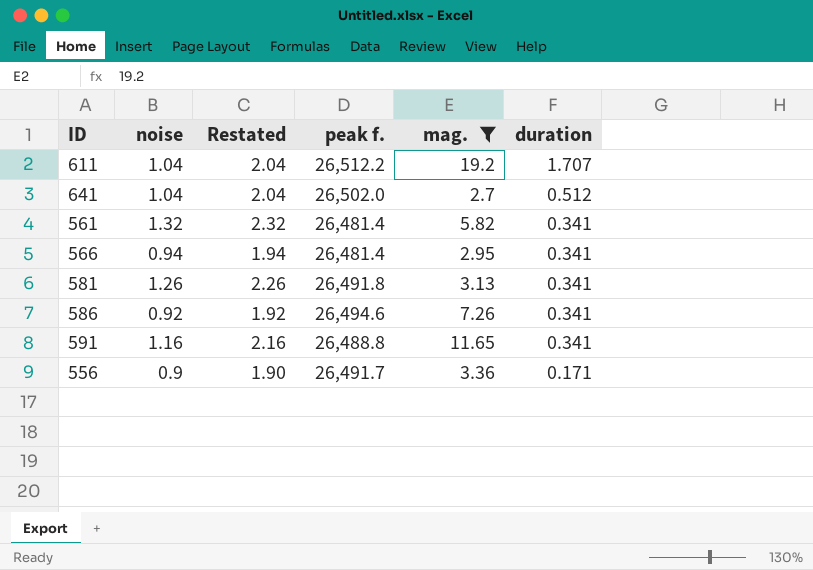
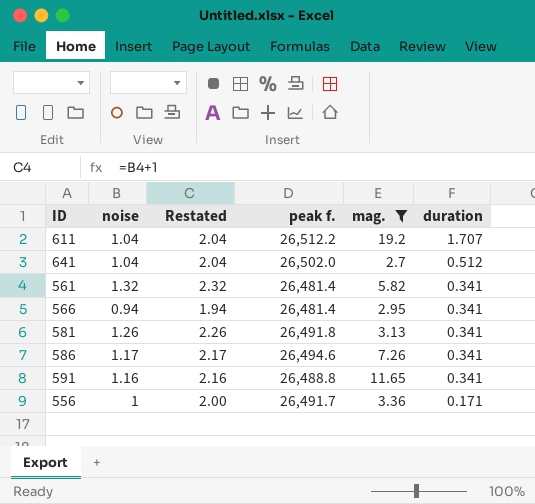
586 | noise: 0.92 -> 1.17
586 | Restated: 1.92 -> 2.17
556 | noise: 0.9 -> 1
556 | Restated: 1.90 -> 2.00

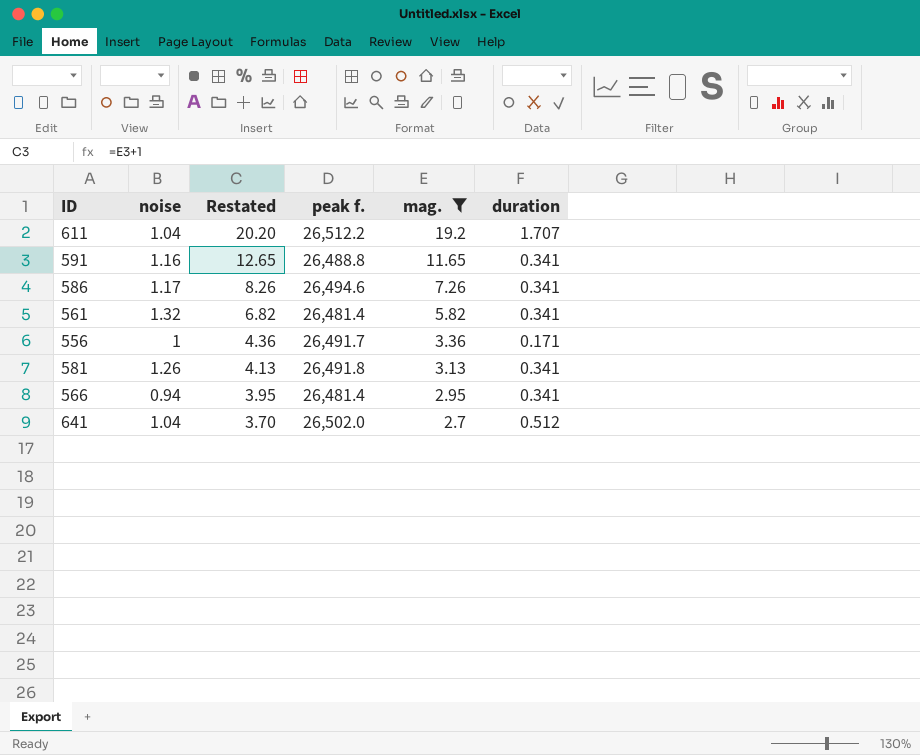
row order: duration descending -> Restated descending
column Restated | formula: [noise] + 1 -> [mag.] + 1

